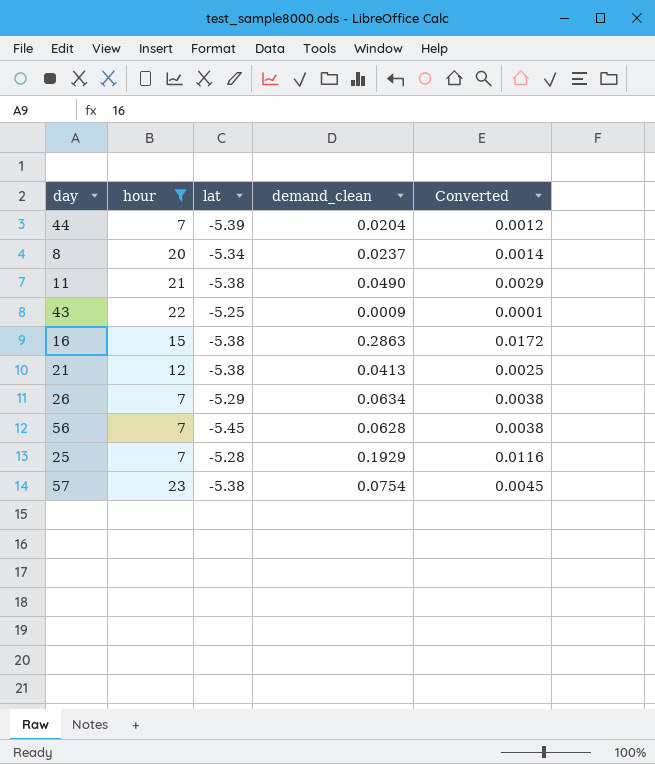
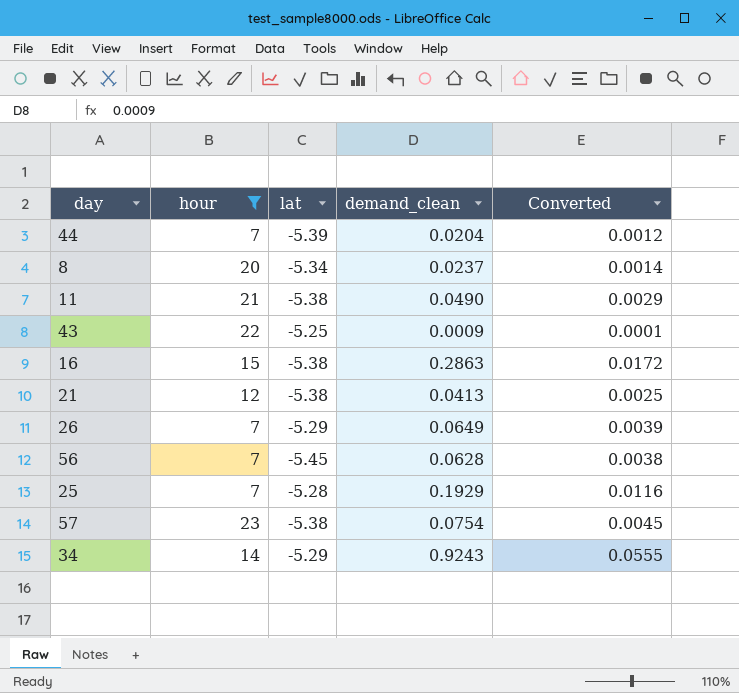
26 | demand_clean: 0.0634 -> 0.0649
26 | Converted: 0.0038 -> 0.0039
row 34: none -> 14 | -5.29 | 0.9243 | 0.0555

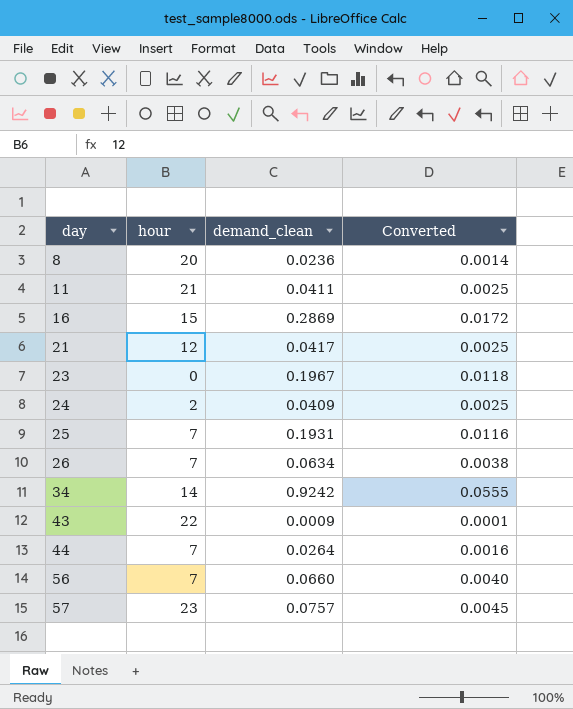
filter: hour >= 7 -> none
row order: none -> day ascending
column lat | position: 3 -> none
8 | demand_clean: 0.0237 -> 0.0236
11 | demand_clean: 0.0490 -> 0.0411
11 | Converted: 0.0029 -> 0.0025
16 | demand_clean: 0.2863 -> 0.2869
21 | demand_clean: 0.0413 -> 0.0417
25 | demand_clean: 0.1929 -> 0.1931
26 | demand_clean: 0.0649 -> 0.0634
26 | Converted: 0.0039 -> 0.0038
34 | demand_clean: 0.9243 -> 0.9242
44 | demand_clean: 0.0204 -> 0.0264
44 | Converted: 0.0012 -> 0.0016
56 | demand_clean: 0.0628 -> 0.0660
56 | Converted: 0.0038 -> 0.0040
57 | demand_clean: 0.0754 -> 0.0757

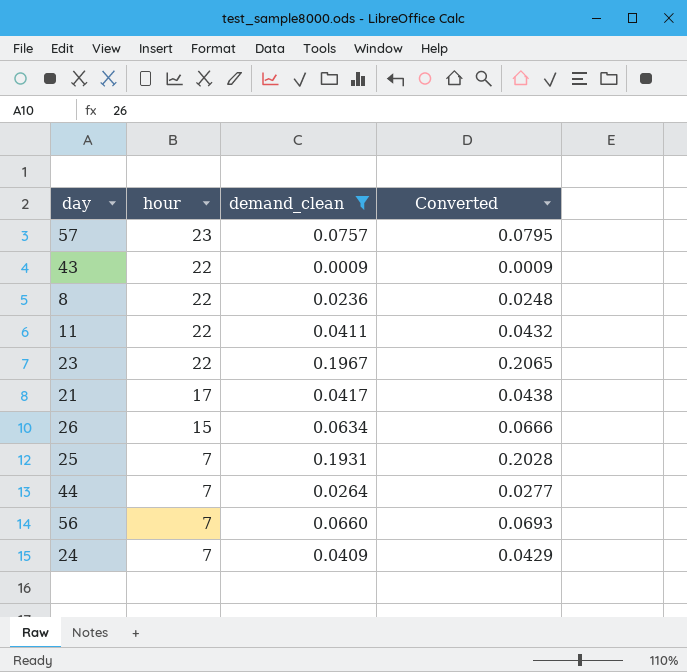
filter: none -> demand_clean <= 0.1967
row order: day ascending -> hour descending
column Converted | formula: [demand_clean] * 0.06 -> [demand_clean] * 1.05
8 | hour: 20 -> 22
11 | hour: 21 -> 22
23 | hour: 0 -> 22
21 | hour: 12 -> 17
26 | hour: 7 -> 15
24 | hour: 2 -> 7

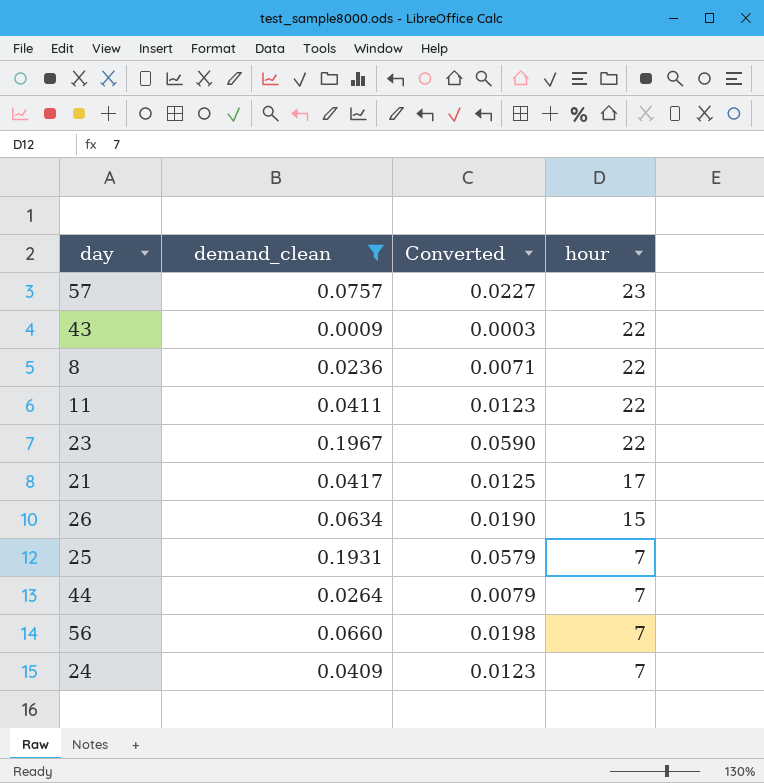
column Converted | formula: [demand_clean] * 1.05 -> [demand_clean] * 0.3
column hour | position: 2 -> 4

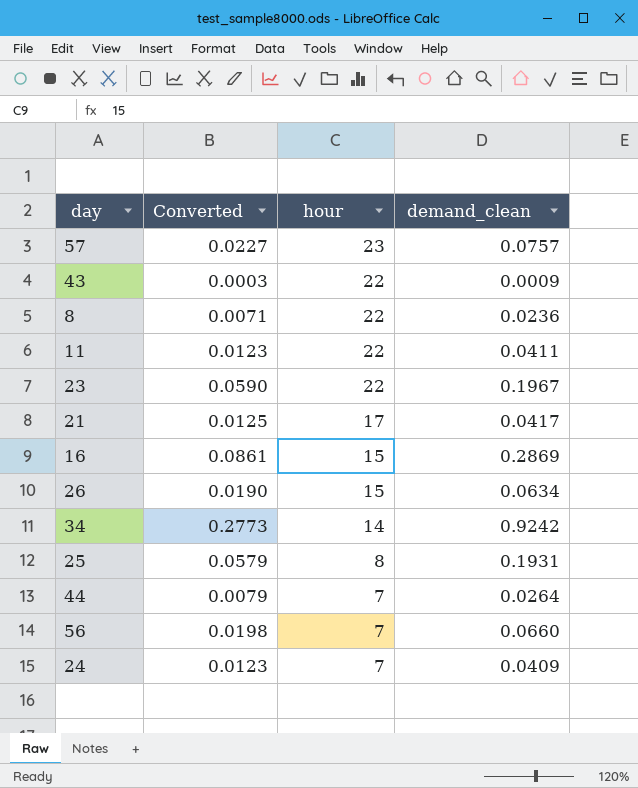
filter: demand_clean <= 0.1967 -> none
column demand_clean | position: 2 -> 4
25 | hour: 7 -> 8

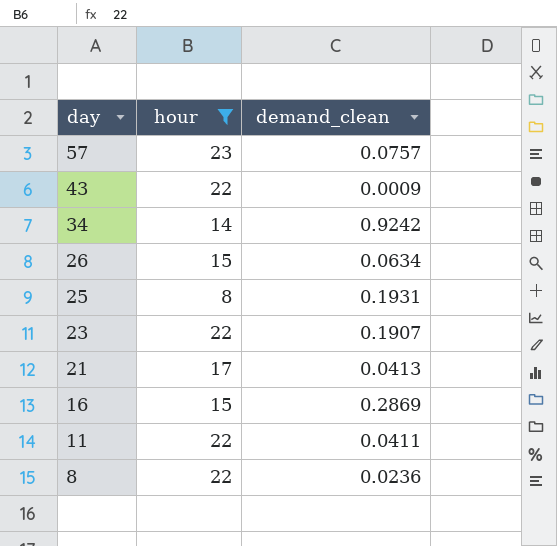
filter: none -> hour != 7
row order: hour descending -> day descending
column Converted | formula: [demand_clean] * 0.3 -> none
23 | demand_clean: 0.1967 -> 0.1907
21 | demand_clean: 0.0417 -> 0.0413

